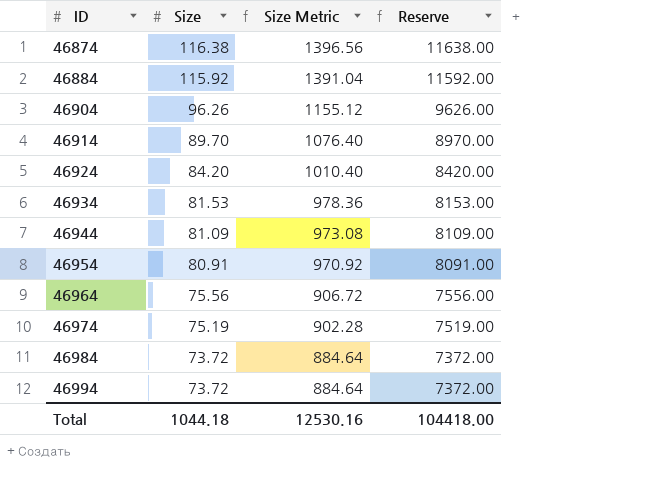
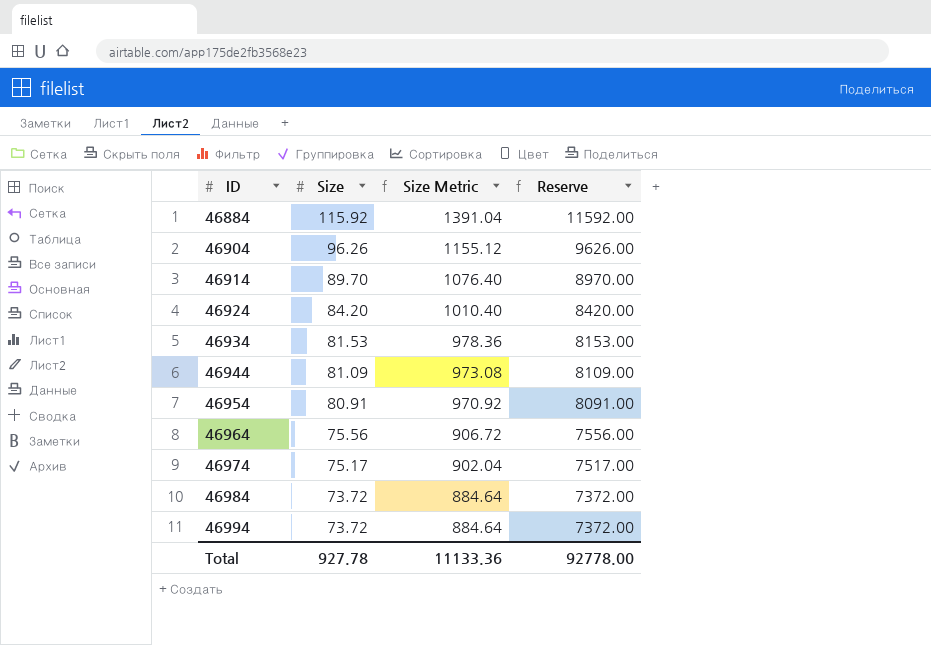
row 46874: 116.38 | 1396.56 | 11638.00 -> none
46974 | Size: 75.19 -> 75.17
46974 | Size Metric: 902.28 -> 902.04
46974 | Reserve: 7519.00 -> 7517.00
Total | Size: 1044.18 -> 927.78
Total | Size Metric: 12530.16 -> 11133.36
Total | Reserve: 104418.00 -> 92778.00

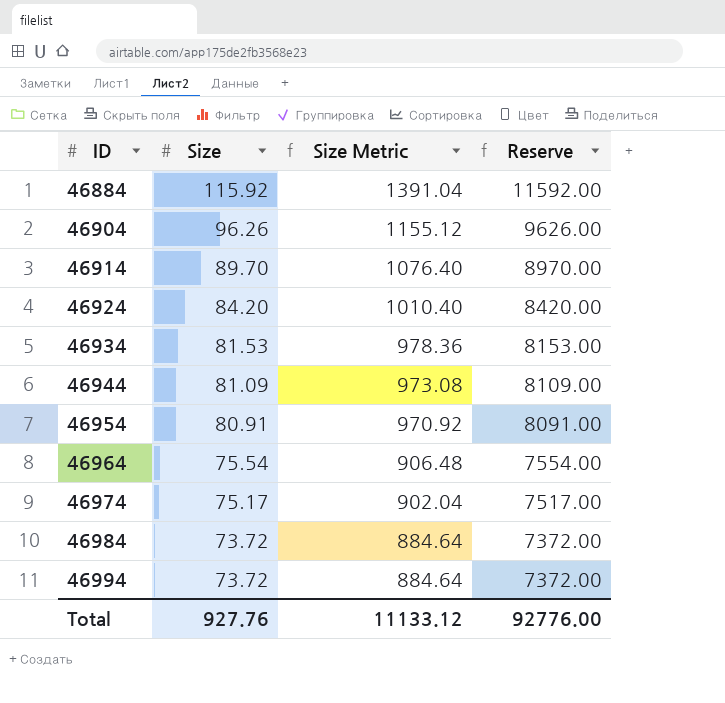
46964 | Size: 75.56 -> 75.54
46964 | Size Metric: 906.72 -> 906.48
46964 | Reserve: 7556.00 -> 7554.00
Total | Size: 927.78 -> 927.76
Total | Size Metric: 11133.36 -> 11133.12
Total | Reserve: 92778.00 -> 92776.00

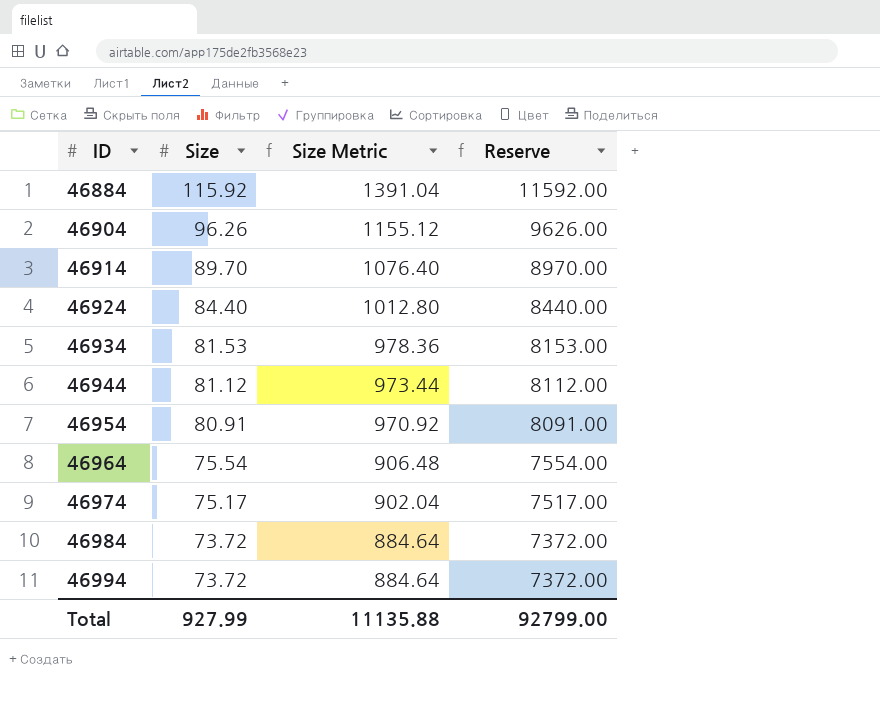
46924 | Size: 84.20 -> 84.40
46924 | Size Metric: 1010.40 -> 1012.80
46924 | Reserve: 8420.00 -> 8440.00
46944 | Size: 81.09 -> 81.12
46944 | Size Metric: 973.08 -> 973.44
46944 | Reserve: 8109.00 -> 8112.00
Total | Size: 927.76 -> 927.99
Total | Size Metric: 11133.12 -> 11135.88
Total | Reserve: 92776.00 -> 92799.00

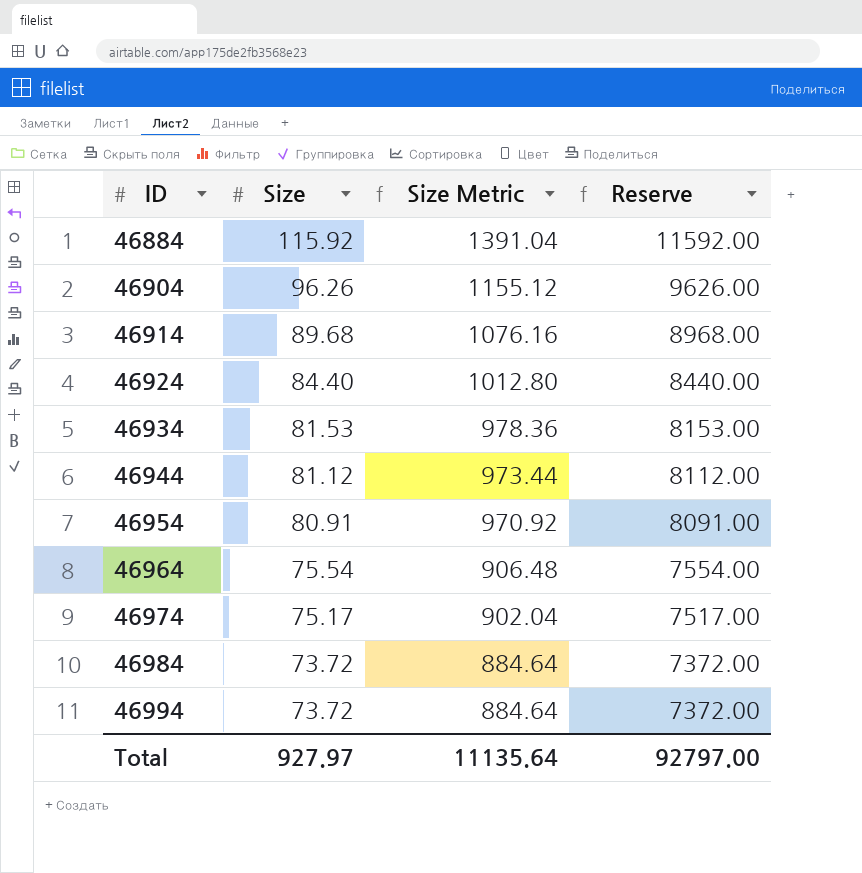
46914 | Size: 89.70 -> 89.68
46914 | Size Metric: 1076.40 -> 1076.16
46914 | Reserve: 8970.00 -> 8968.00
Total | Size: 927.99 -> 927.97
Total | Size Metric: 11135.88 -> 11135.64
Total | Reserve: 92799.00 -> 92797.00

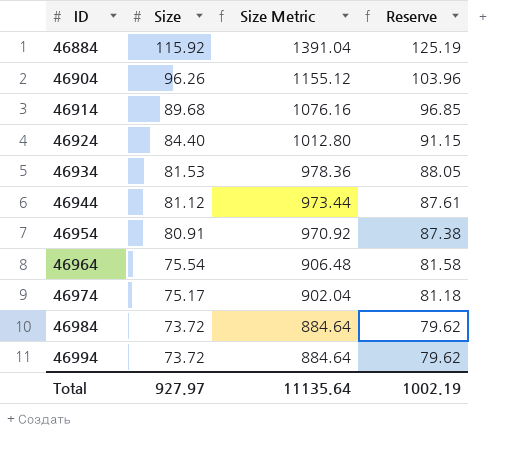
column Reserve | formula: [Size] * 100 -> [Size] * 1.08
Total | Reserve: 92797.00 -> 1002.19

